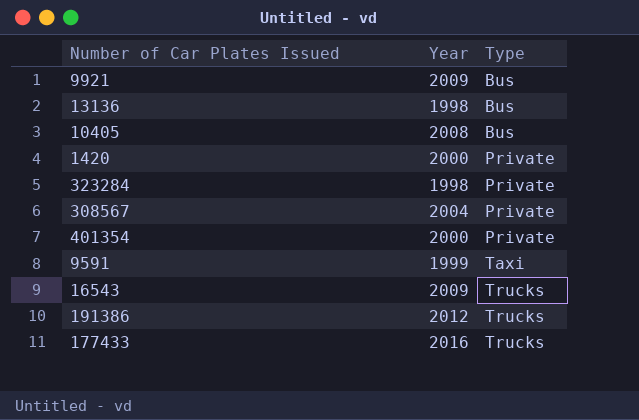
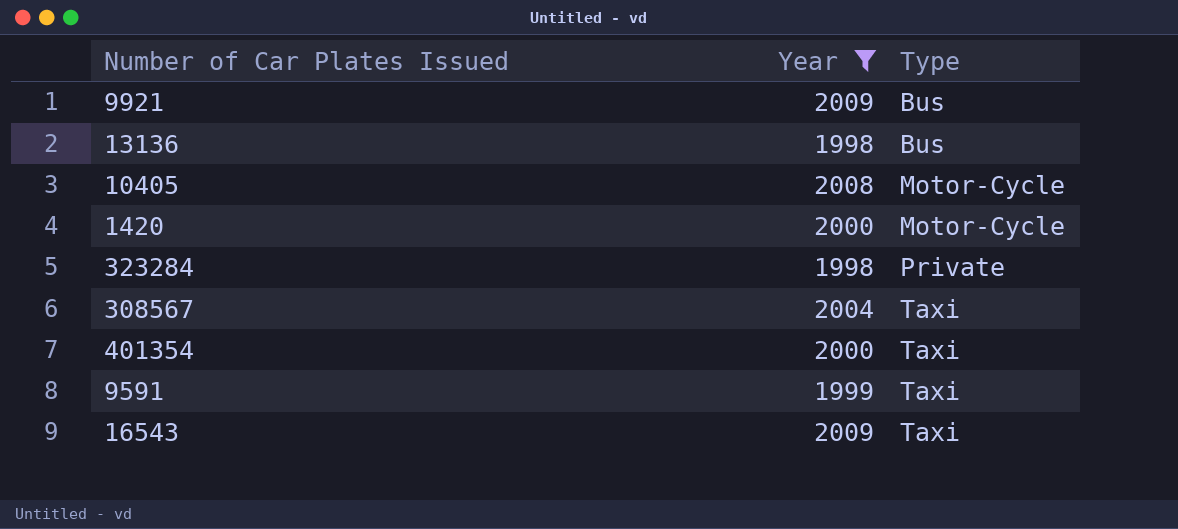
filter: none -> Year <= 2009
10405 | Type: Bus -> Motor-Cycle
1420 | Type: Private -> Motor-Cycle
308567 | Type: Private -> Taxi
401354 | Type: Private -> Taxi
16543 | Type: Trucks -> Taxi

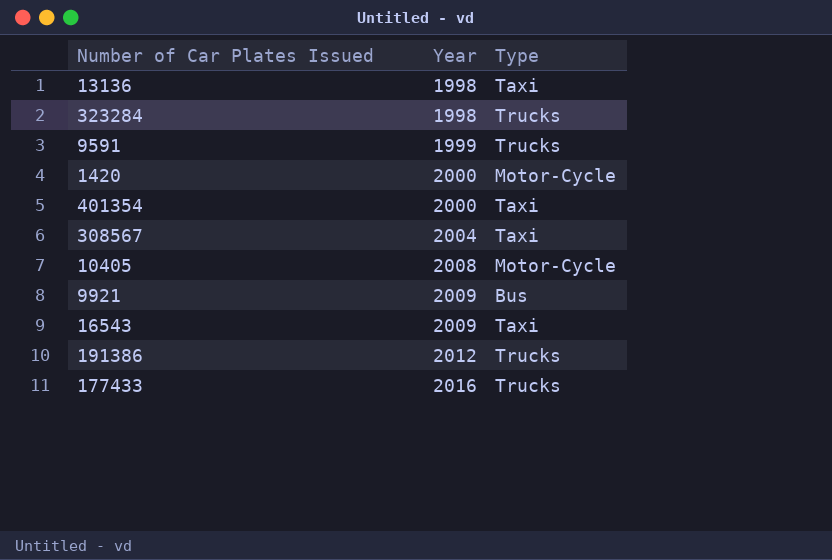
filter: Year <= 2009 -> none
row order: Type ascending -> Year ascending
13136 | Type: Bus -> Taxi
323284 | Type: Private -> Trucks
9591 | Type: Taxi -> Trucks

